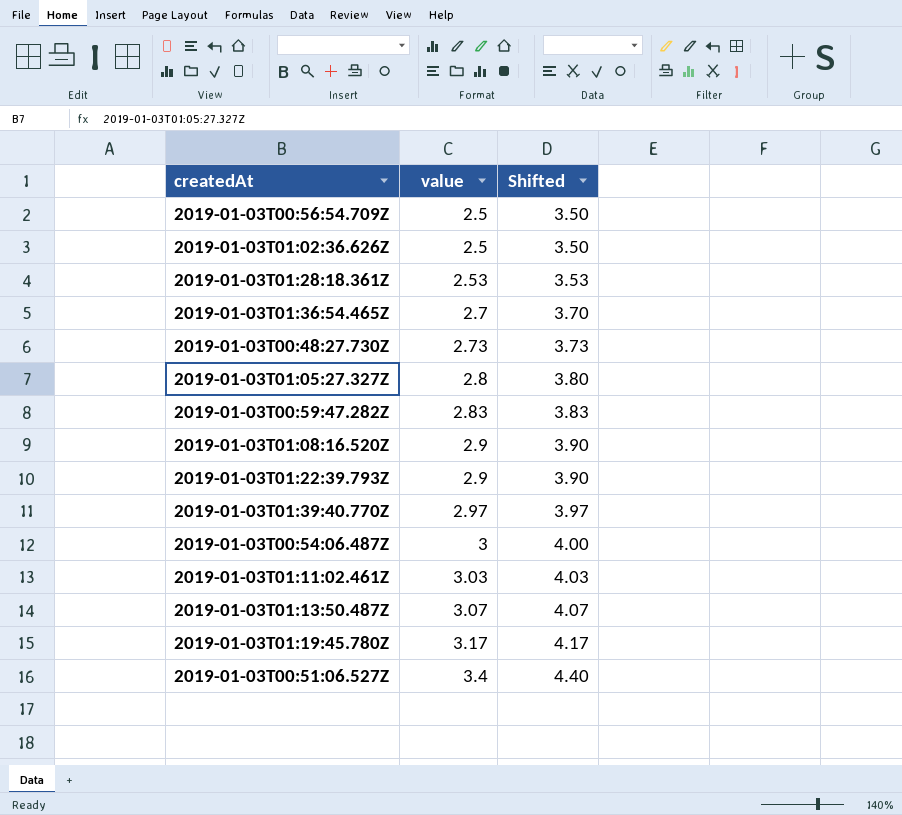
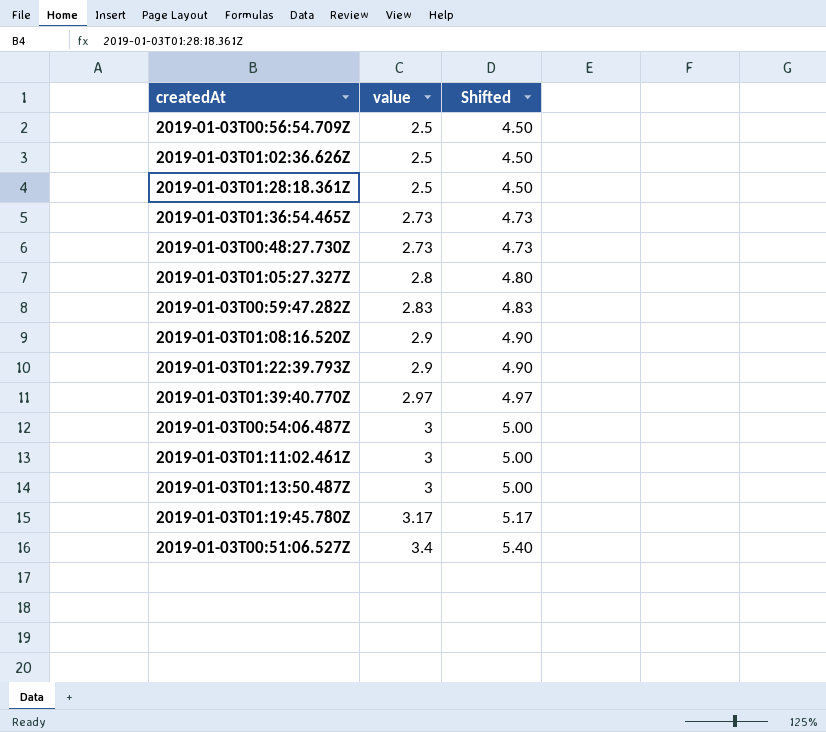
column Shifted | formula: [value] + 1 -> [value] + 2
2019-01-03T01:28:18.361Z | value: 2.53 -> 2.5
2019-01-03T01:36:54.465Z | value: 2.7 -> 2.73
2019-01-03T01:11:02.461Z | value: 3.03 -> 3
2019-01-03T01:13:50.487Z | value: 3.07 -> 3

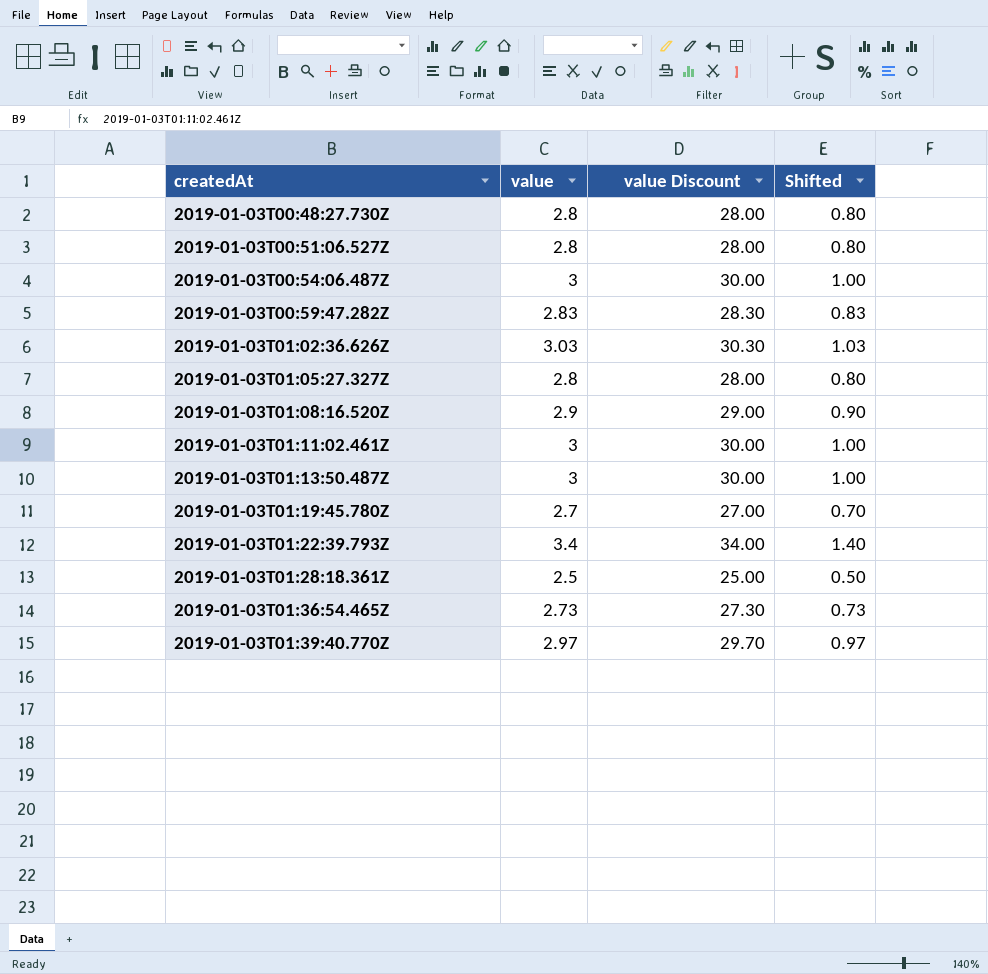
row order: value ascending -> createdAt ascending
column value Discount | formula: none -> [value] * 10
column Shifted | formula: [value] + 2 -> [value] - 2
row 2019-01-03T00:56:54.709Z: 2.5 | 4.50 -> none
2019-01-03T00:48:27.730Z | value: 2.73 -> 2.8
2019-01-03T00:51:06.527Z | value: 3.4 -> 2.8
2019-01-03T01:02:36.626Z | value: 2.5 -> 3.03
2019-01-03T01:19:45.780Z | value: 3.17 -> 2.7
2019-01-03T01:22:39.793Z | value: 2.9 -> 3.4

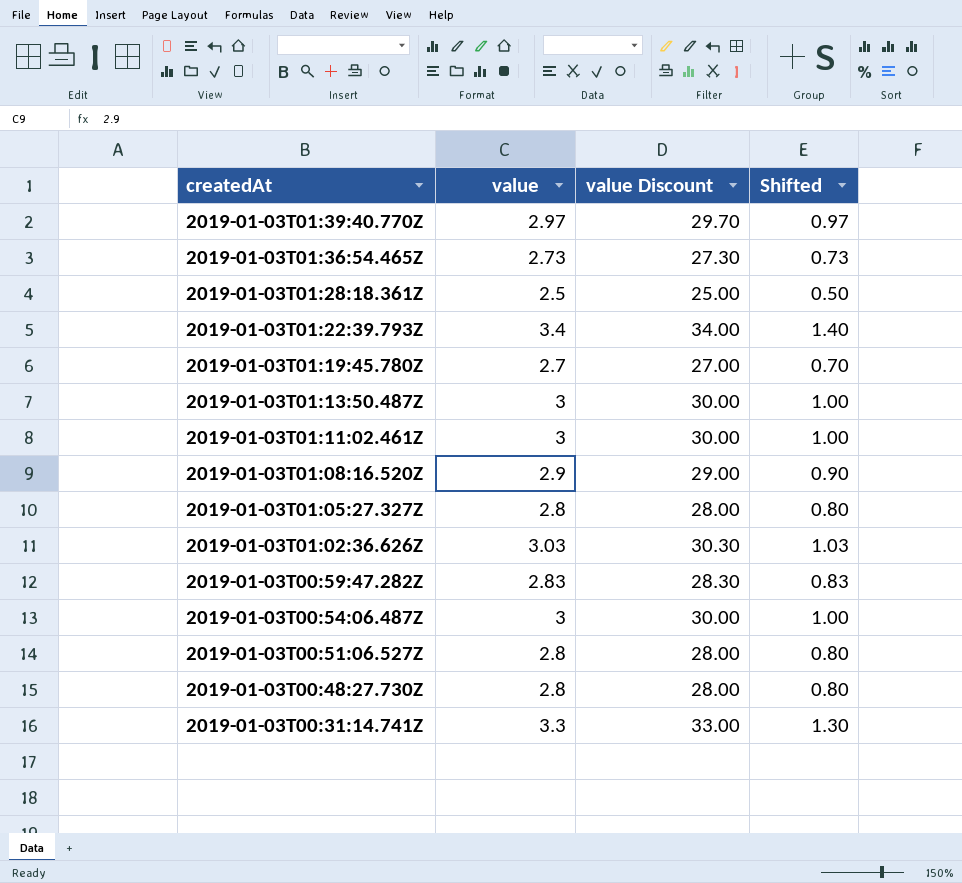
row order: createdAt ascending -> createdAt descending
row 2019-01-03T00:31:14.741Z: none -> 3.3 | 33.00 | 1.30

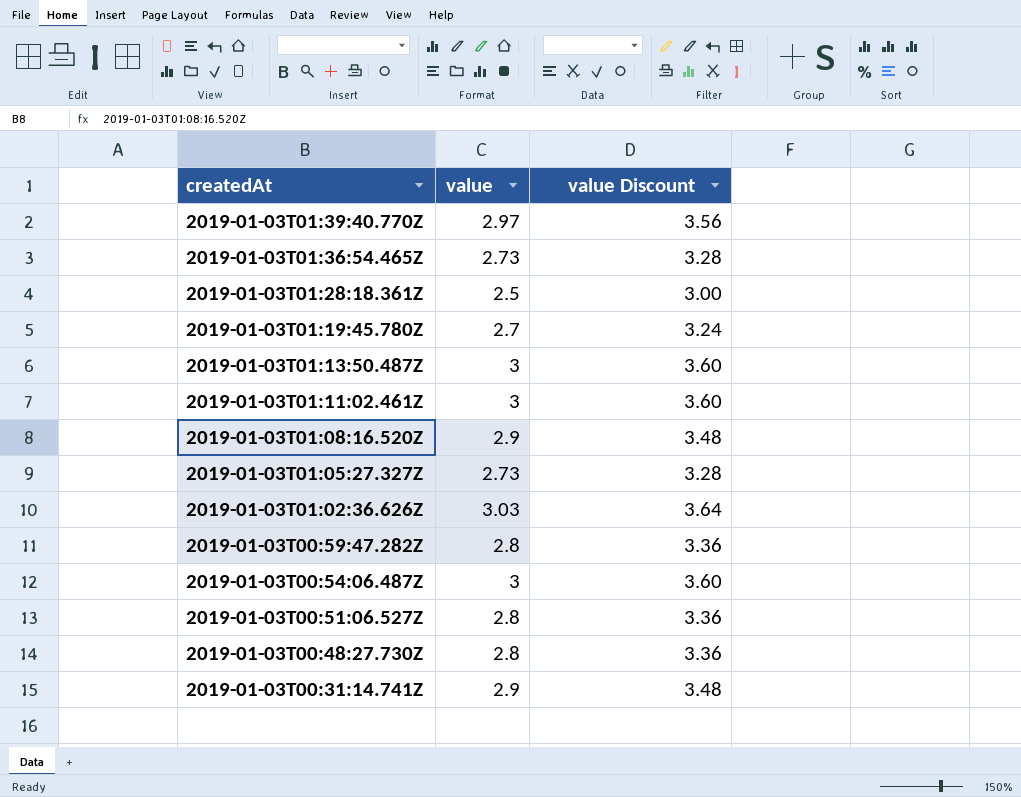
column Shifted | formula: [value] - 2 -> none
column value Discount | formula: [value] * 10 -> [value] * 1.2
row 2019-01-03T01:22:39.793Z: 3.4 | 34.00 | 1.40 -> none
2019-01-03T01:05:27.327Z | value: 2.8 -> 2.73
2019-01-03T00:59:47.282Z | value: 2.83 -> 2.8
2019-01-03T00:31:14.741Z | value: 3.3 -> 2.9

